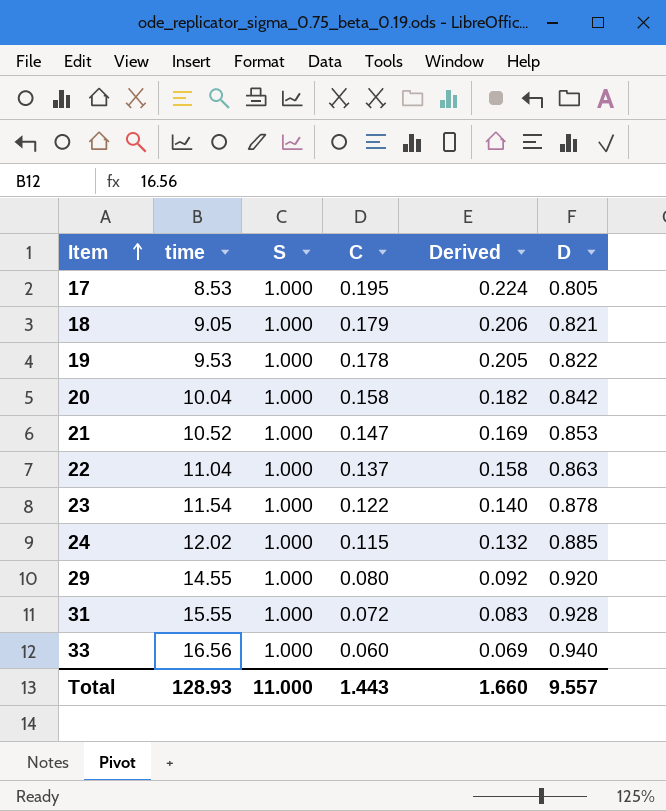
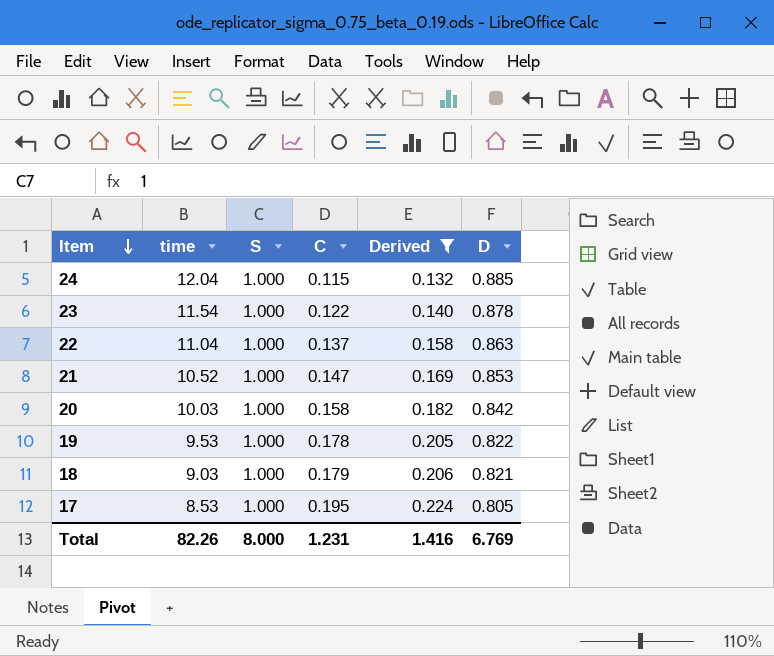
filter: none -> Derived >= 0.132
row order: Item ascending -> Item descending
24 | time: 12.02 -> 12.04
20 | time: 10.04 -> 10.03
18 | time: 9.05 -> 9.03
Total | time: 128.93 -> 82.26
Total | S: 11.000 -> 8.000
Total | C: 1.443 -> 1.231
Total | Derived: 1.660 -> 1.416
Total | D: 9.557 -> 6.769

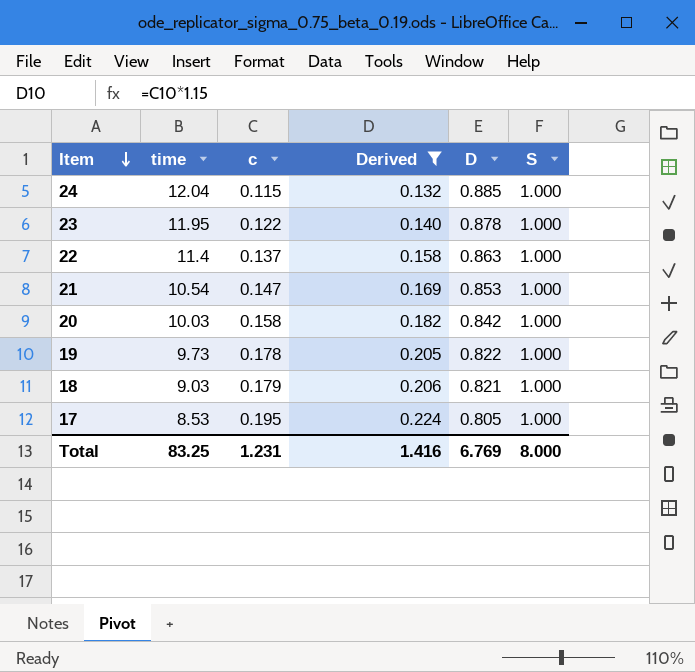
column name: C -> c
column S | position: 3 -> 6
23 | time: 11.54 -> 11.95
22 | time: 11.04 -> 11.4
21 | time: 10.52 -> 10.54
19 | time: 9.53 -> 9.73
Total | time: 82.26 -> 83.25

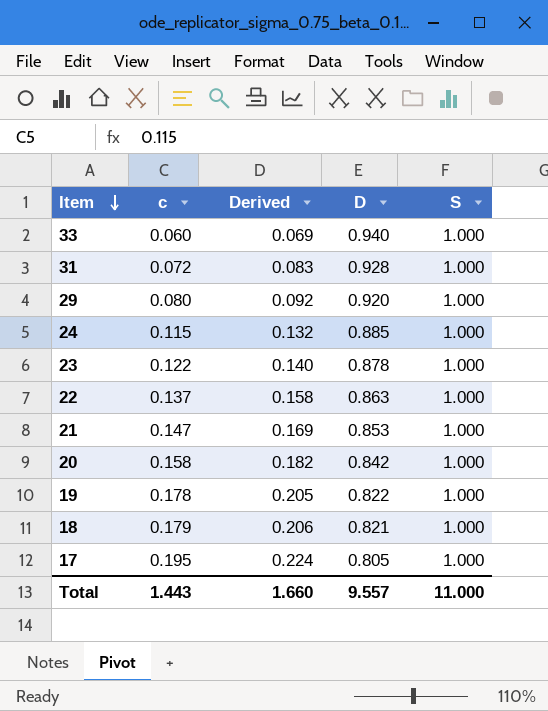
filter: Derived >= 0.132 -> none
column time | position: 2 -> none
Total | c: 1.231 -> 1.443
Total | Derived: 1.416 -> 1.660
Total | D: 6.769 -> 9.557
Total | S: 8.000 -> 11.000

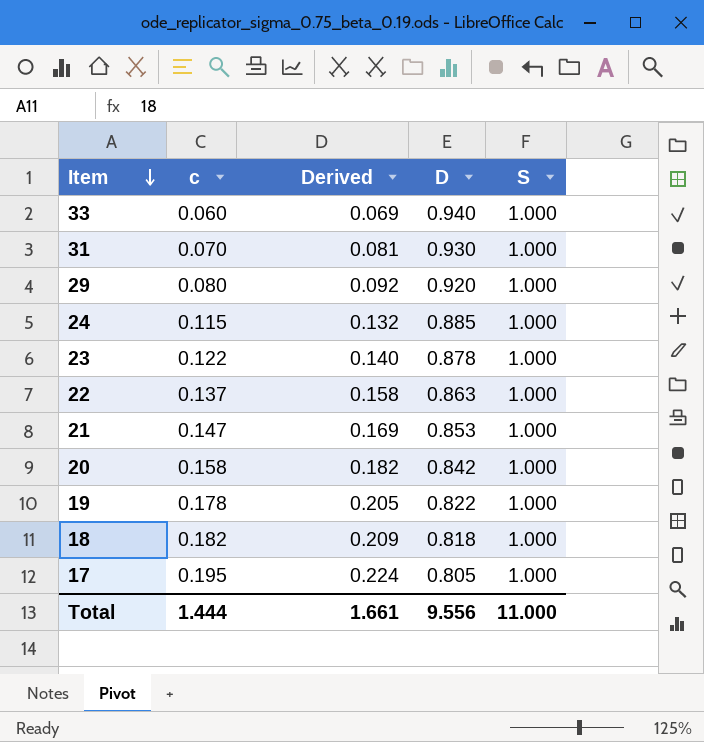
31 | c: 0.072 -> 0.070
31 | Derived: 0.083 -> 0.081
31 | D: 0.928 -> 0.930
18 | c: 0.179 -> 0.182
18 | Derived: 0.206 -> 0.209
18 | D: 0.821 -> 0.818
Total | c: 1.443 -> 1.444
Total | Derived: 1.660 -> 1.661
Total | D: 9.557 -> 9.556

